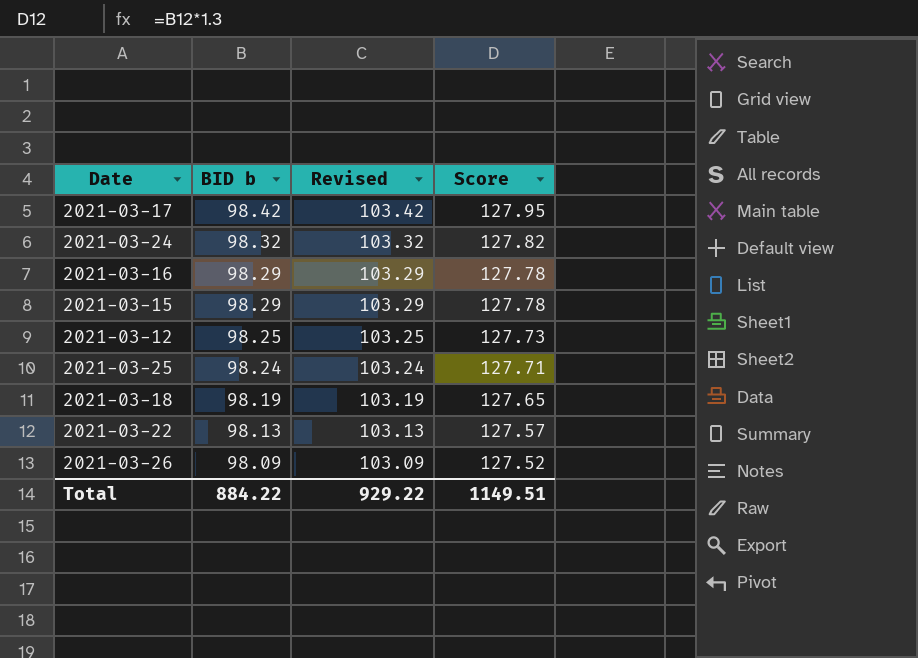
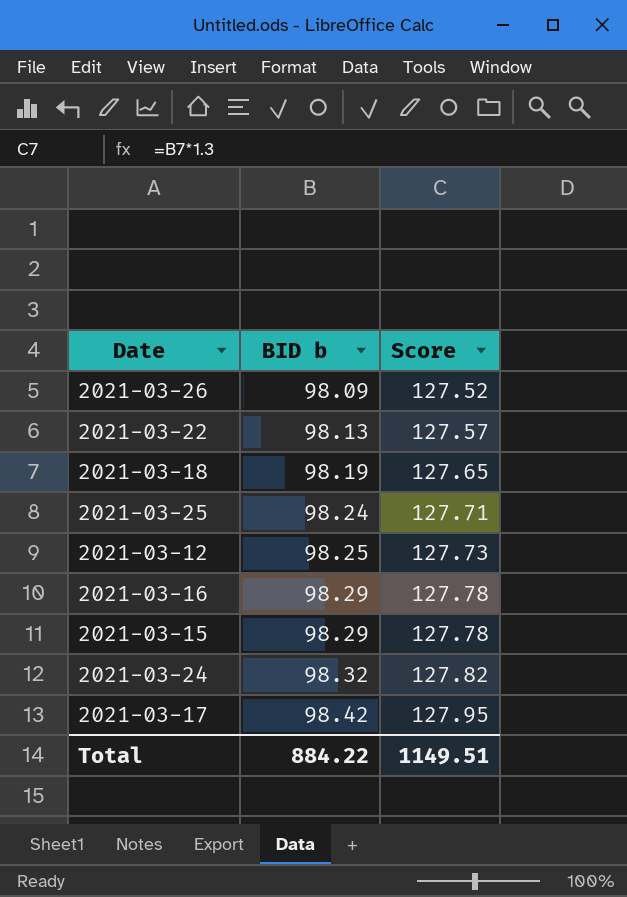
row order: BID b descending -> BID b ascending
column Revised | formula: [BID b] + 5 -> none

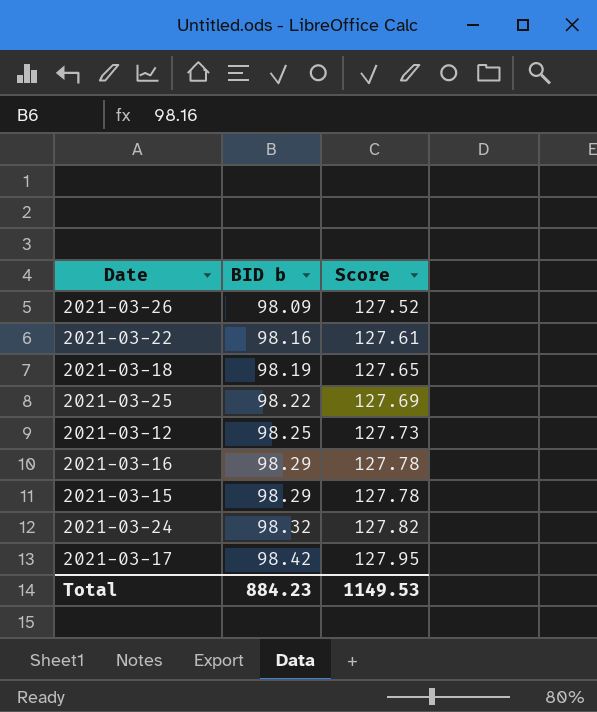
2021-03-22 | BID b: 98.13 -> 98.16
2021-03-22 | Score: 127.57 -> 127.61
2021-03-25 | BID b: 98.24 -> 98.22
2021-03-25 | Score: 127.71 -> 127.69
Total | BID b: 884.22 -> 884.23
Total | Score: 1149.51 -> 1149.53

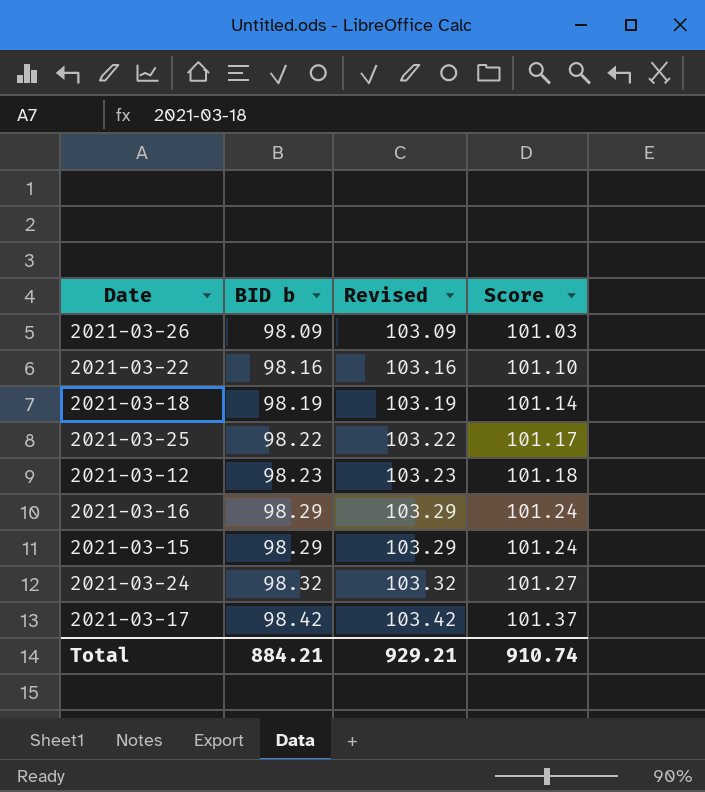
column Revised | formula: none -> [BID b] + 5
column Score | formula: [BID b] * 1.3 -> [BID b] * 1.03
2021-03-12 | BID b: 98.25 -> 98.23
Total | BID b: 884.23 -> 884.21
Total | Score: 1149.53 -> 910.74

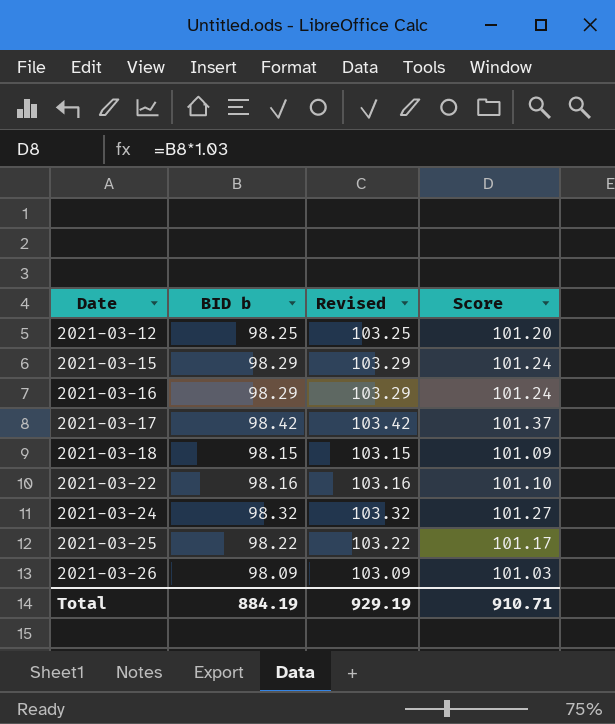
row order: BID b ascending -> Date ascending
2021-03-12 | BID b: 98.23 -> 98.25
2021-03-12 | Revised: 103.23 -> 103.25
2021-03-12 | Score: 101.18 -> 101.20
2021-03-18 | BID b: 98.19 -> 98.15
2021-03-18 | Revised: 103.19 -> 103.15
2021-03-18 | Score: 101.14 -> 101.09
Total | BID b: 884.21 -> 884.19
Total | Revised: 929.21 -> 929.19
Total | Score: 910.74 -> 910.71

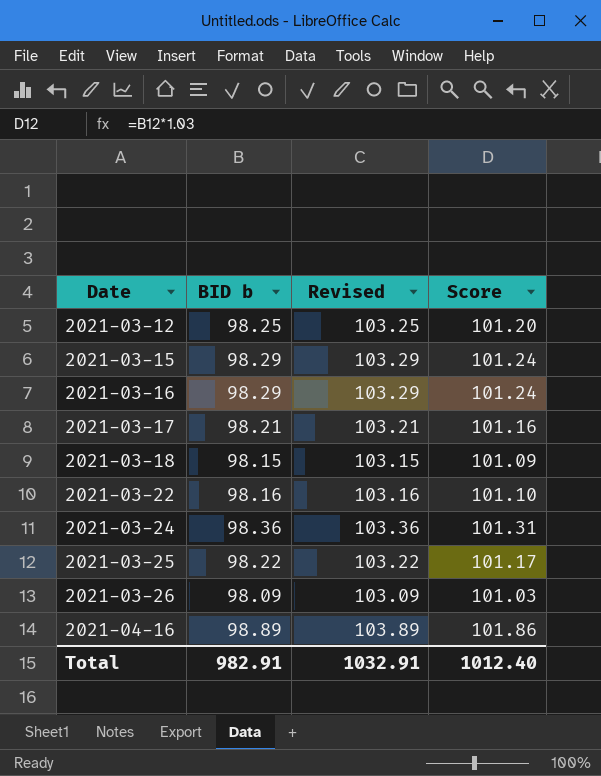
2021-03-17 | BID b: 98.42 -> 98.21
2021-03-17 | Revised: 103.42 -> 103.21
2021-03-17 | Score: 101.37 -> 101.16
2021-03-24 | BID b: 98.32 -> 98.36
2021-03-24 | Revised: 103.32 -> 103.36
2021-03-24 | Score: 101.27 -> 101.31
row 2021-04-16: none -> 98.89 | 103.89 | 101.86
Total | BID b: 884.19 -> 982.91
Total | Revised: 929.19 -> 1032.91
Total | Score: 910.71 -> 1012.40

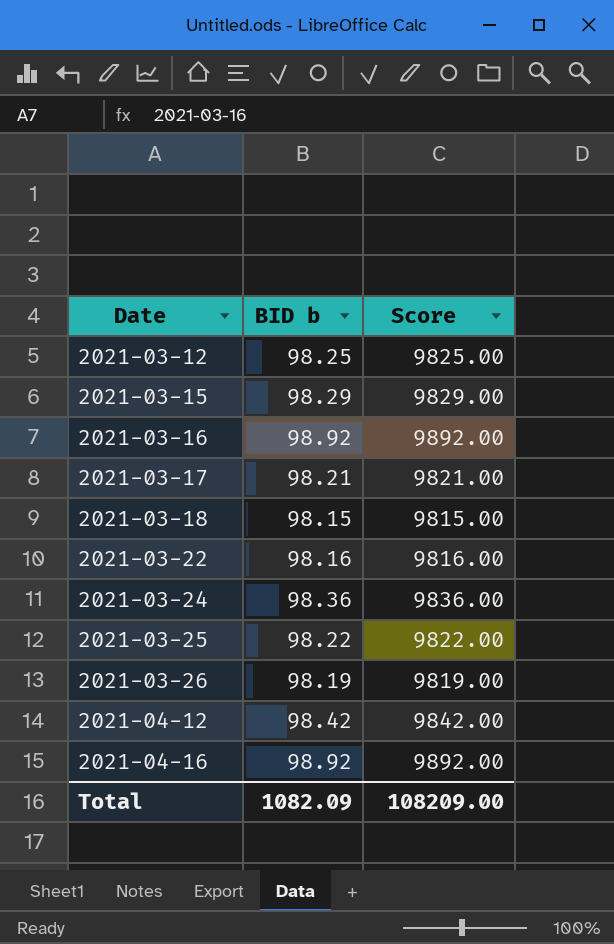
column Revised | formula: [BID b] + 5 -> none
column Score | formula: [BID b] * 1.03 -> [BID b] * 100
2021-03-16 | BID b: 98.29 -> 98.92
2021-03-26 | BID b: 98.09 -> 98.19
row 2021-04-12: none -> 98.42 | 9842.00
2021-04-16 | BID b: 98.89 -> 98.92
Total | BID b: 982.91 -> 1082.09
Total | Score: 1012.40 -> 108209.00

